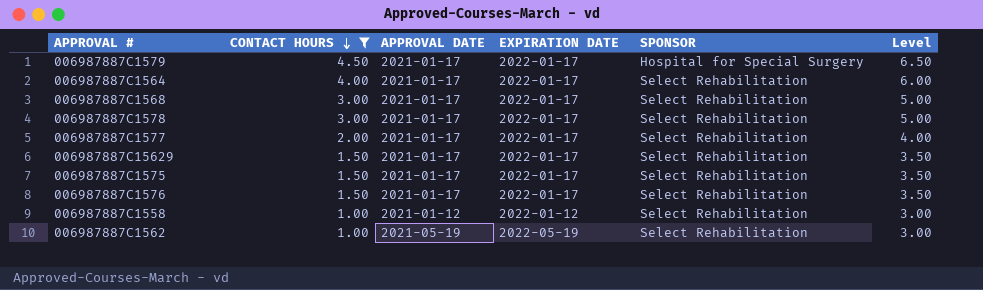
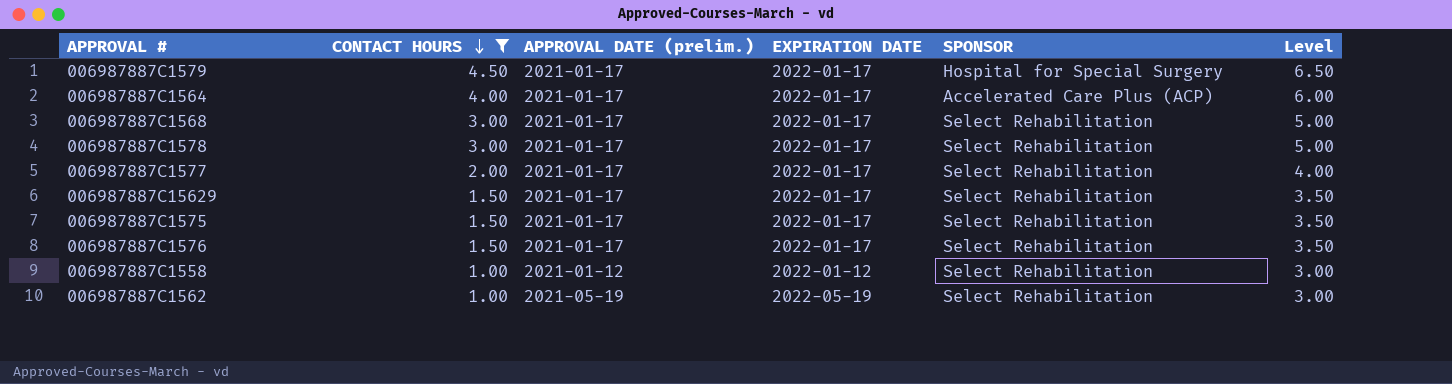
column name: APPROVAL DATE -> APPROVAL DATE (prelim.)
006987887C1564 | SPONSOR: Select Rehabilitation -> Accelerated Care Plus (ACP)

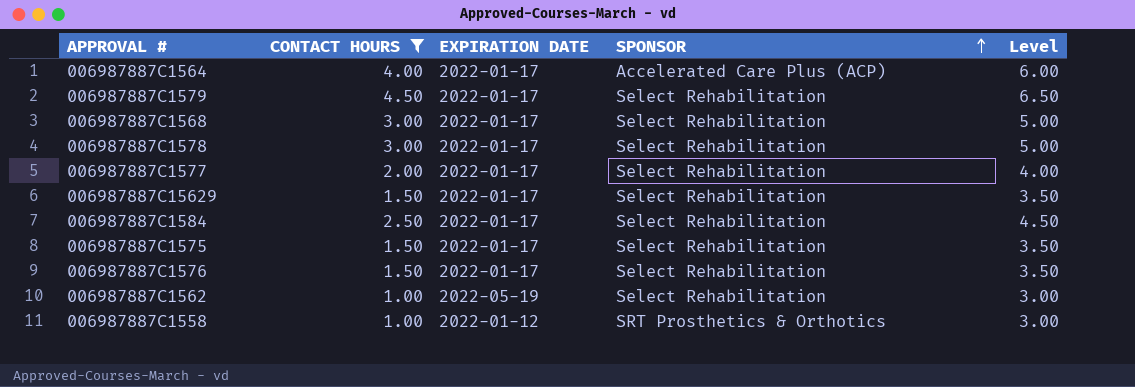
row order: CONTACT HOURS descending -> SPONSOR ascending
column APPROVAL DATE (prelim.) | position: 3 -> none
006987887C1579 | SPONSOR: Hospital for Special Surgery -> Select Rehabilitation
row 006987887C1584: none -> 2.50 | 2022-01-17 | Select Rehabilitation | 4.50
006987887C1558 | SPONSOR: Select Rehabilitation -> SRT Prosthetics & Orthotics

